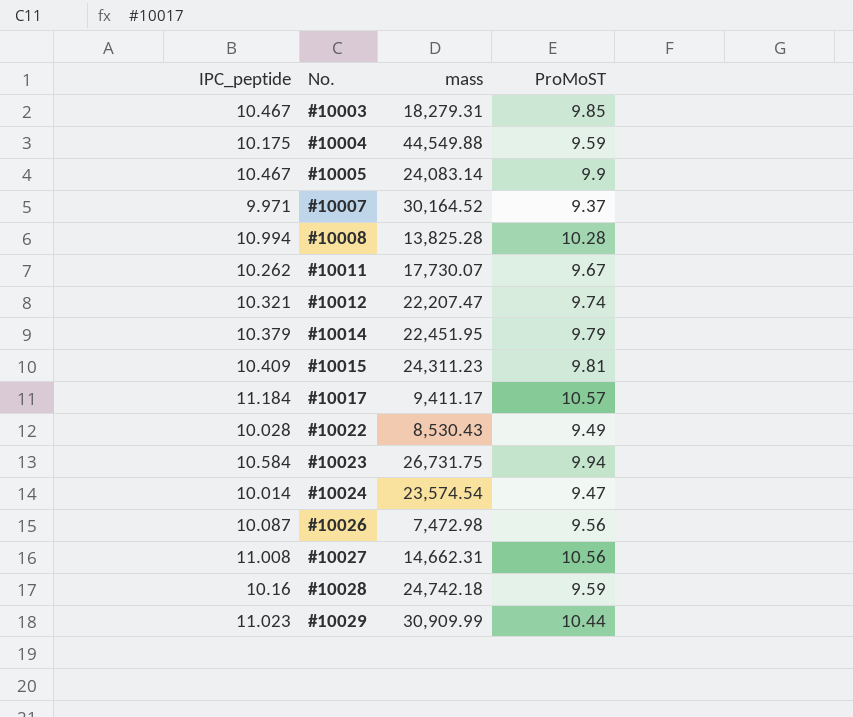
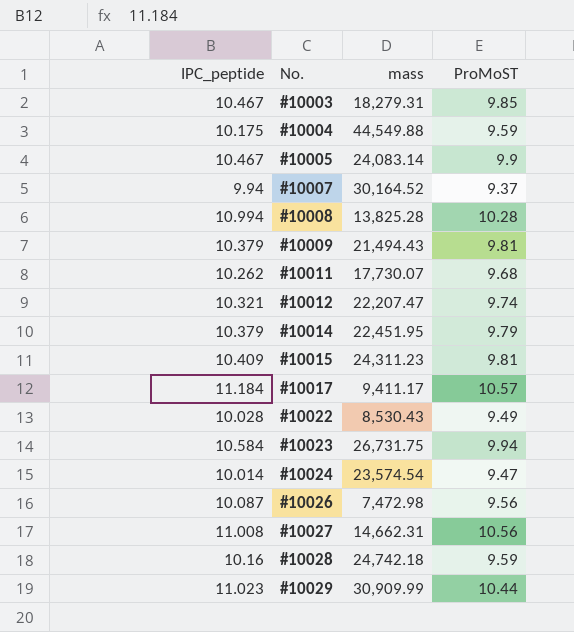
#10007 | IPC_peptide: 9.971 -> 9.94
row #10009: none -> 10.379 | 21,494.43 | 9.81
#10011 | ProMoST: 9.67 -> 9.68

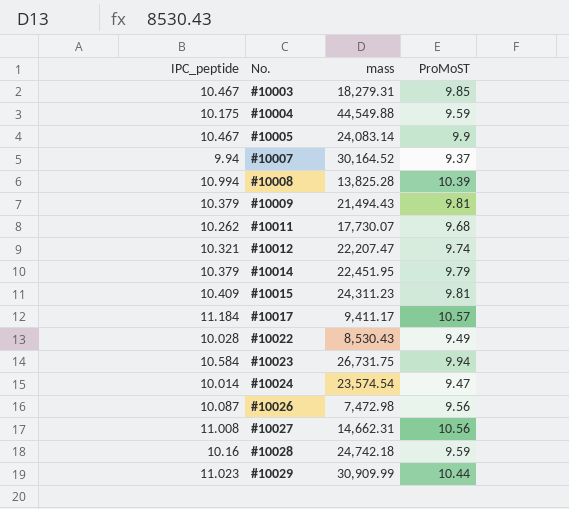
#10008 | ProMoST: 10.28 -> 10.39

